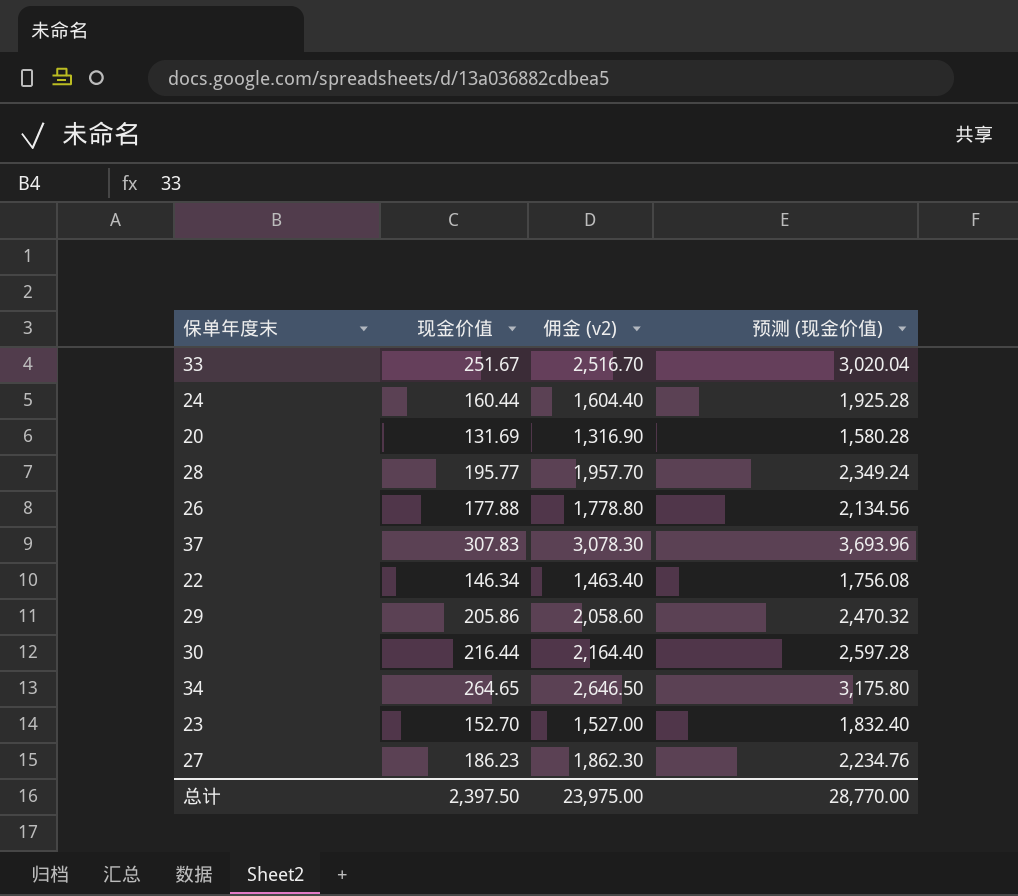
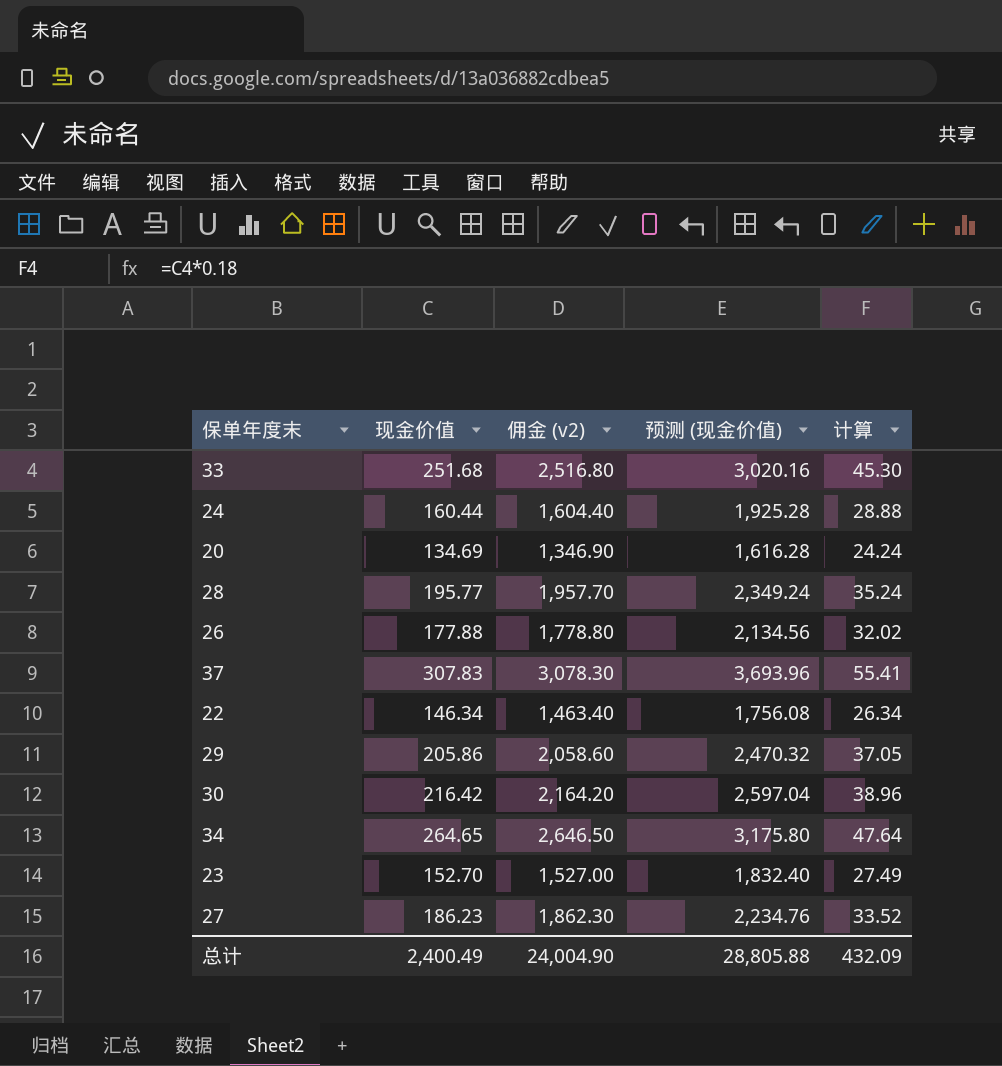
column 计算 | formula: none -> [现金价值] * 0.18
33 | 现金价值: 251.67 -> 251.68
33 | 佣金 (v2): 2,516.70 -> 2,516.80
33 | 预测 (现金价值): 3,020.04 -> 3,020.16
20 | 现金价值: 131.69 -> 134.69
20 | 佣金 (v2): 1,316.90 -> 1,346.90
20 | 预测 (现金价值): 1,580.28 -> 1,616.28
30 | 现金价值: 216.44 -> 216.42
30 | 佣金 (v2): 2,164.40 -> 2,164.20
30 | 预测 (现金价值): 2,597.28 -> 2,597.04
总计 | 现金价值: 2,397.50 -> 2,400.49
总计 | 佣金 (v2): 23,975.00 -> 24,004.90
总计 | 预测 (现金价值): 28,770.00 -> 28,805.88

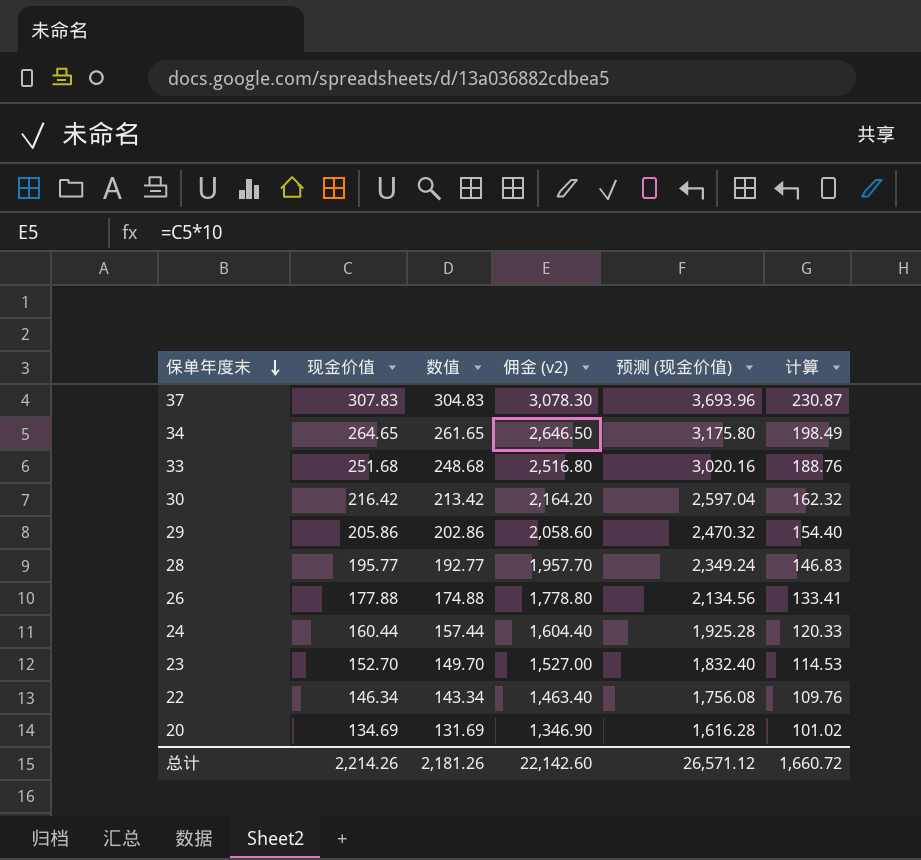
row order: none -> 保单年度末 descending
column 数值 | formula: none -> [现金价值] - 3
column 计算 | formula: [现金价值] * 0.18 -> [现金价值] * 0.75
row 27: 186.23 | 1,862.30 | 2,234.76 | 33.52 -> none
总计 | 现金价值: 2,400.49 -> 2,214.26
总计 | 佣金 (v2): 24,004.90 -> 22,142.60
总计 | 预测 (现金价值): 28,805.88 -> 26,571.12
总计 | 计算: 432.09 -> 1,660.72

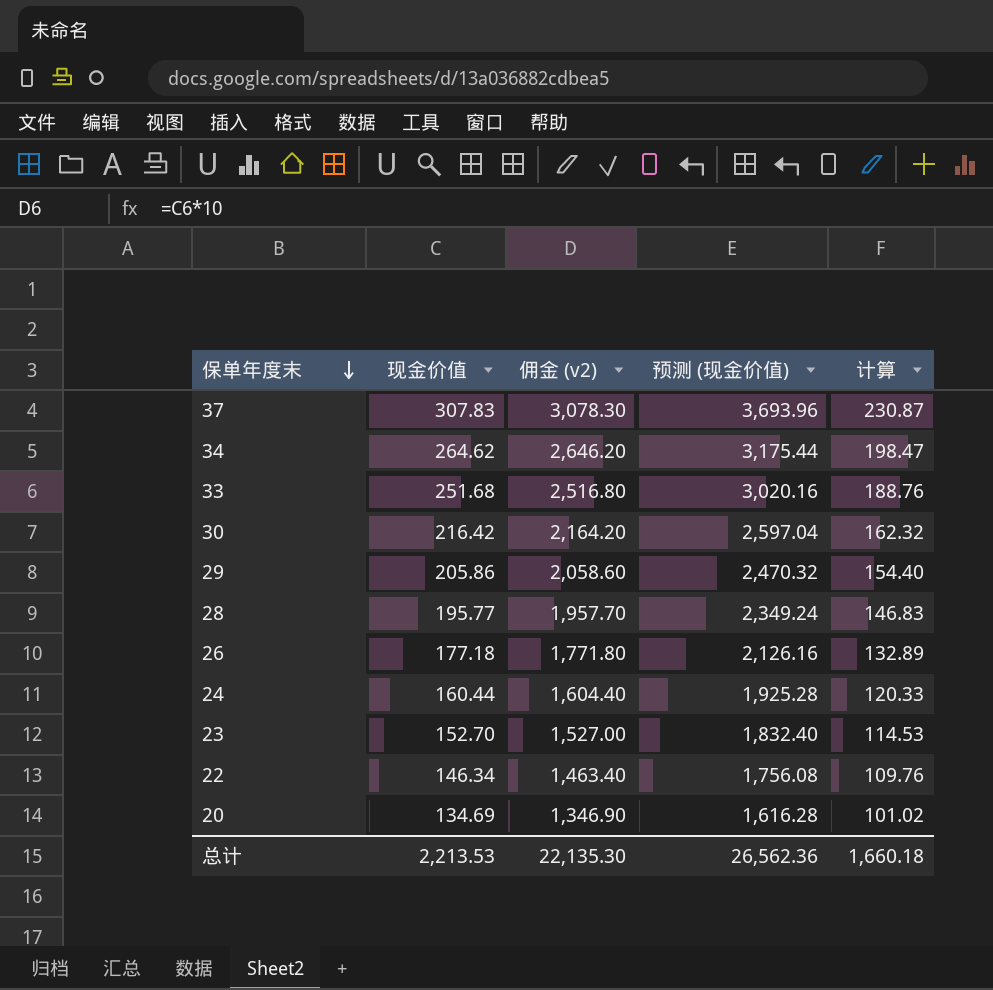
column 数值 | formula: [现金价值] - 3 -> none
34 | 现金价值: 264.65 -> 264.62
34 | 佣金 (v2): 2,646.50 -> 2,646.20
34 | 预测 (现金价值): 3,175.80 -> 3,175.44
34 | 计算: 198.49 -> 198.47
26 | 现金价值: 177.88 -> 177.18
26 | 佣金 (v2): 1,778.80 -> 1,771.80
26 | 预测 (现金价值): 2,134.56 -> 2,126.16
26 | 计算: 133.41 -> 132.89
总计 | 现金价值: 2,214.26 -> 2,213.53
总计 | 佣金 (v2): 22,142.60 -> 22,135.30
总计 | 预测 (现金价值): 26,571.12 -> 26,562.36
总计 | 计算: 1,660.72 -> 1,660.18

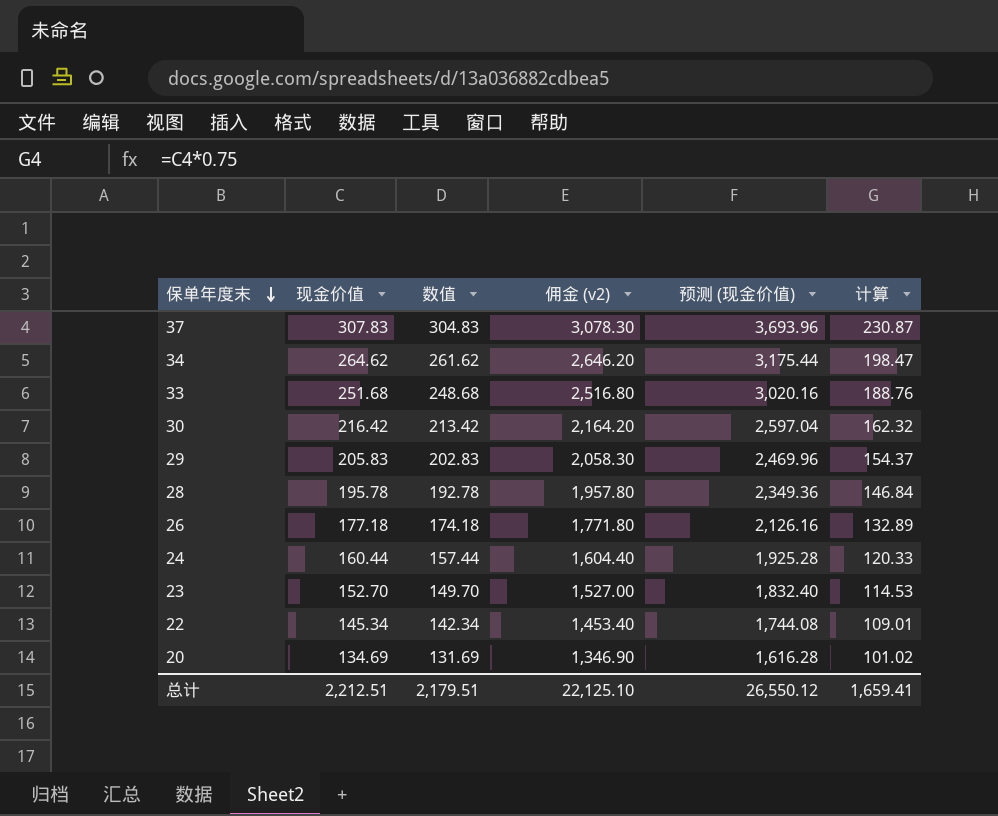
column 数值 | formula: none -> [现金价值] - 3
29 | 现金价值: 205.86 -> 205.83
29 | 佣金 (v2): 2,058.60 -> 2,058.30
29 | 预测 (现金价值): 2,470.32 -> 2,469.96
29 | 计算: 154.40 -> 154.37
28 | 现金价值: 195.77 -> 195.78
28 | 佣金 (v2): 1,957.70 -> 1,957.80
28 | 预测 (现金价值): 2,349.24 -> 2,349.36
28 | 计算: 146.83 -> 146.84
22 | 现金价值: 146.34 -> 145.34
22 | 佣金 (v2): 1,463.40 -> 1,453.40
22 | 预测 (现金价值): 1,756.08 -> 1,744.08
22 | 计算: 109.76 -> 109.01
总计 | 现金价值: 2,213.53 -> 2,212.51
总计 | 佣金 (v2): 22,135.30 -> 22,125.10
总计 | 预测 (现金价值): 26,562.36 -> 26,550.12
总计 | 计算: 1,660.18 -> 1,659.41

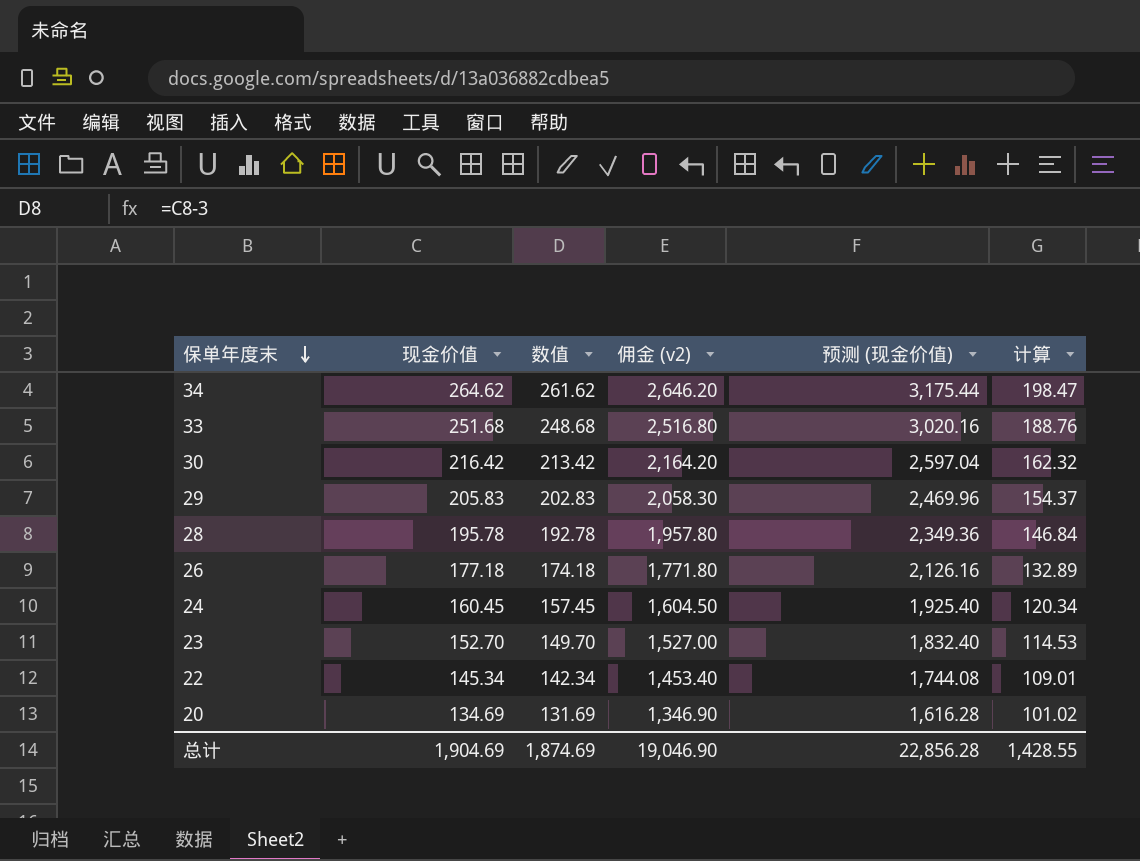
row 37: 307.83 | 304.83 | 3,078.30 | 3,693.96 | 230.87 -> none
24 | 现金价值: 160.44 -> 160.45
24 | 数值: 157.44 -> 157.45
24 | 佣金 (v2): 1,604.40 -> 1,604.50
24 | 预测 (现金价值): 1,925.28 -> 1,925.40
24 | 计算: 120.33 -> 120.34
总计 | 现金价值: 2,212.51 -> 1,904.69
总计 | 数值: 2,179.51 -> 1,874.69
总计 | 佣金 (v2): 22,125.10 -> 19,046.90
总计 | 预测 (现金价值): 26,550.12 -> 22,856.28
总计 | 计算: 1,659.41 -> 1,428.55

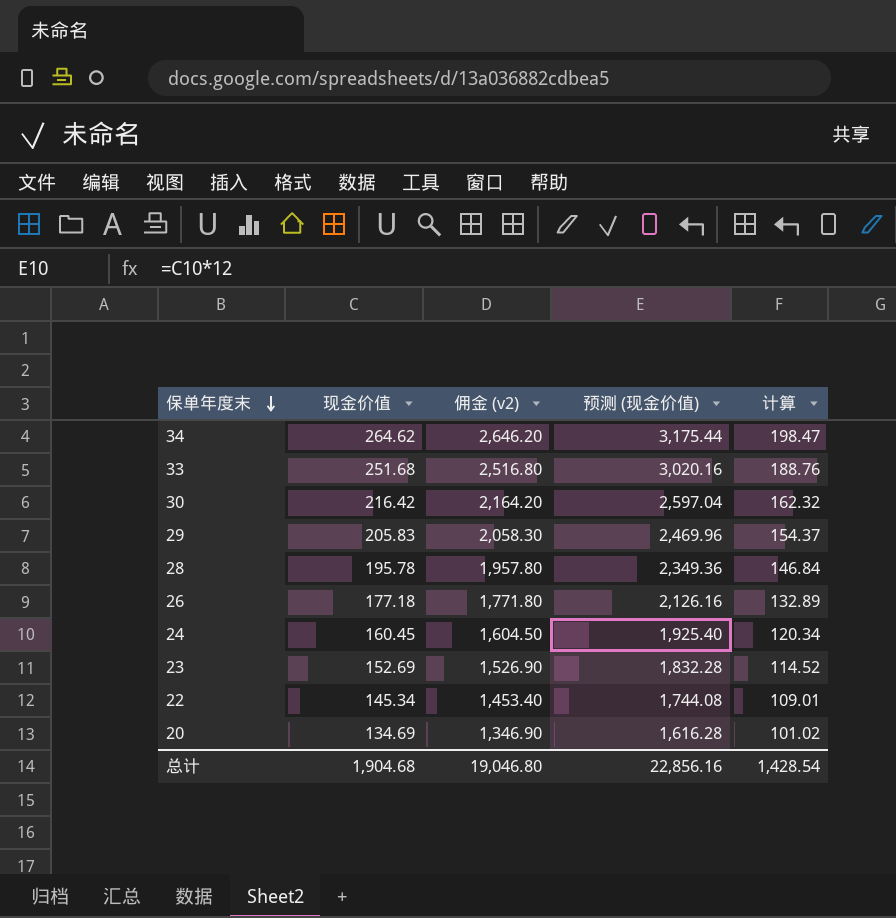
column 数值 | formula: [现金价值] - 3 -> none
23 | 现金价值: 152.70 -> 152.69
23 | 佣金 (v2): 1,527.00 -> 1,526.90
23 | 预测 (现金价值): 1,832.40 -> 1,832.28
23 | 计算: 114.53 -> 114.52
总计 | 现金价值: 1,904.69 -> 1,904.68
总计 | 佣金 (v2): 19,046.90 -> 19,046.80
总计 | 预测 (现金价值): 22,856.28 -> 22,856.16
总计 | 计算: 1,428.55 -> 1,428.54

